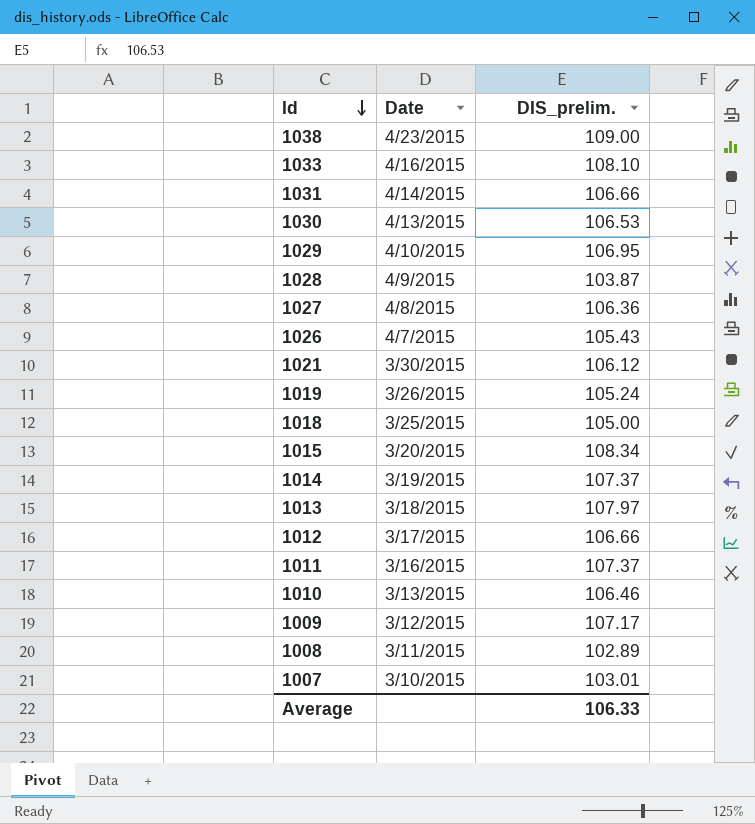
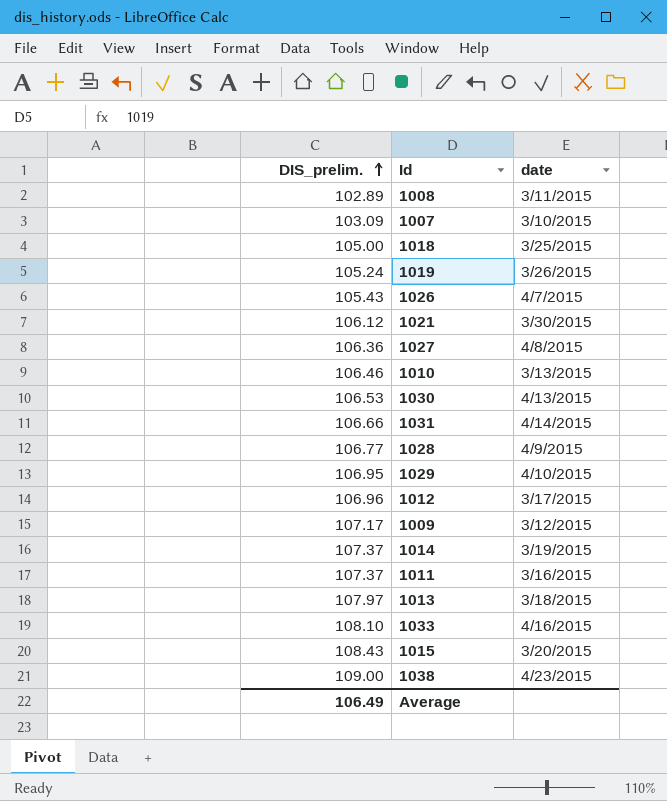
row order: Id descending -> DIS_prelim. ascending
column DIS_prelim. | position: 3 -> 1
column name: Date -> date
1007 | DIS_prelim.: 103.01 -> 103.09
1028 | DIS_prelim.: 103.87 -> 106.77
1012 | DIS_prelim.: 106.66 -> 106.96
1015 | DIS_prelim.: 108.34 -> 108.43
Average | DIS_prelim.: 106.33 -> 106.49

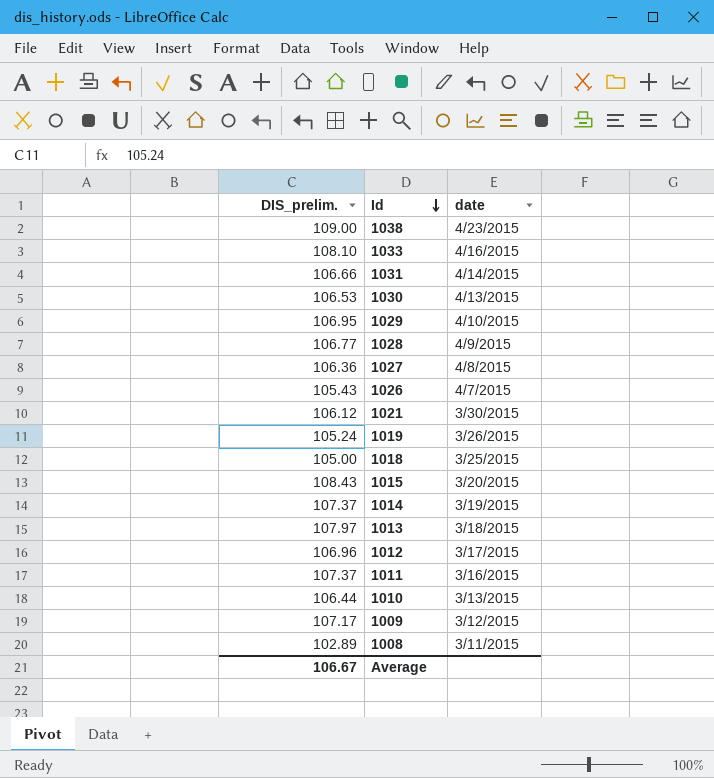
row order: DIS_prelim. ascending -> Id descending
row 1007: 103.09 | 3/10/2015 -> none
1010 | DIS_prelim.: 106.46 -> 106.44
Average | DIS_prelim.: 106.49 -> 106.67

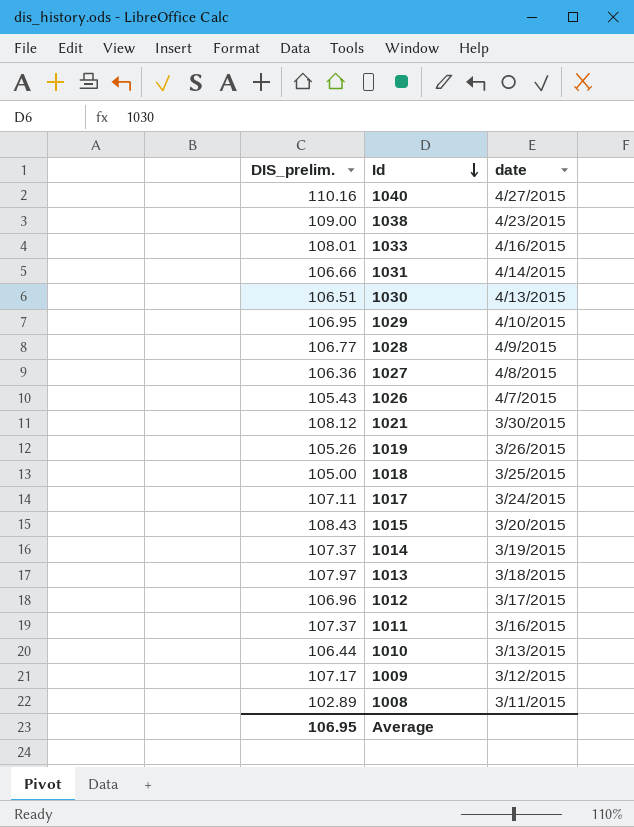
row 1040: none -> 110.16 | 4/27/2015
1033 | DIS_prelim.: 108.10 -> 108.01
1030 | DIS_prelim.: 106.53 -> 106.51
1021 | DIS_prelim.: 106.12 -> 108.12
1019 | DIS_prelim.: 105.24 -> 105.26
row 1017: none -> 107.11 | 3/24/2015
Average | DIS_prelim.: 106.67 -> 106.95

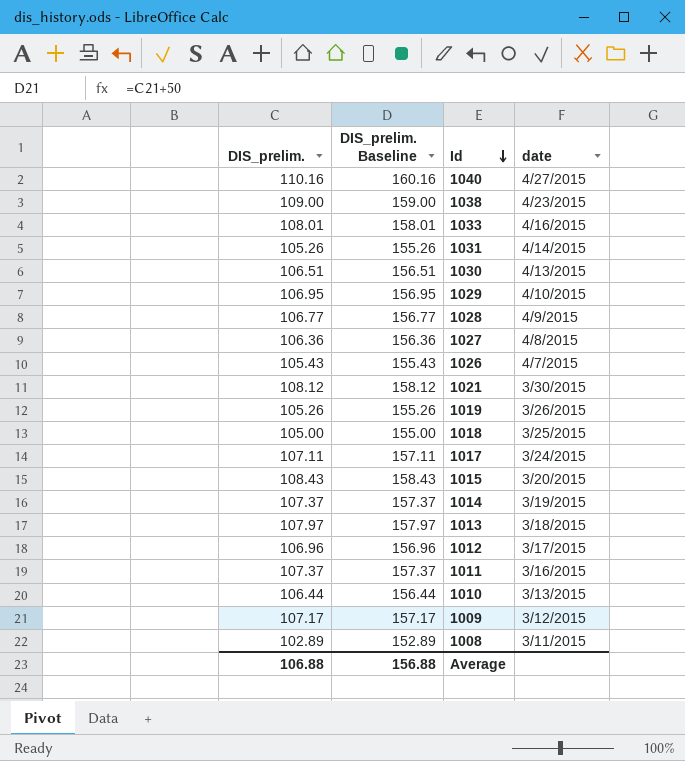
column DIS_prelim. Baseline | formula: none -> [DIS_prelim.] + 50
1031 | DIS_prelim.: 106.66 -> 105.26
Average | DIS_prelim.: 106.95 -> 106.88

